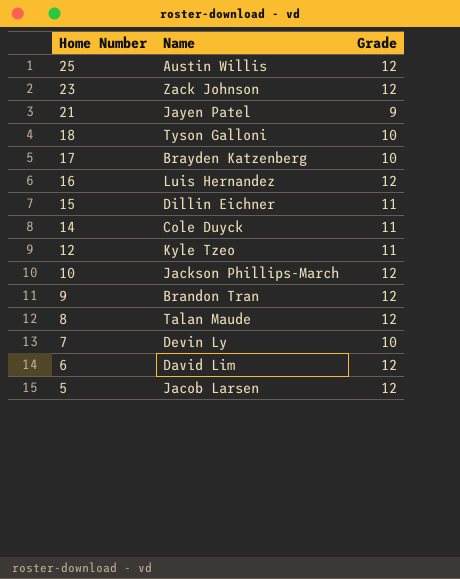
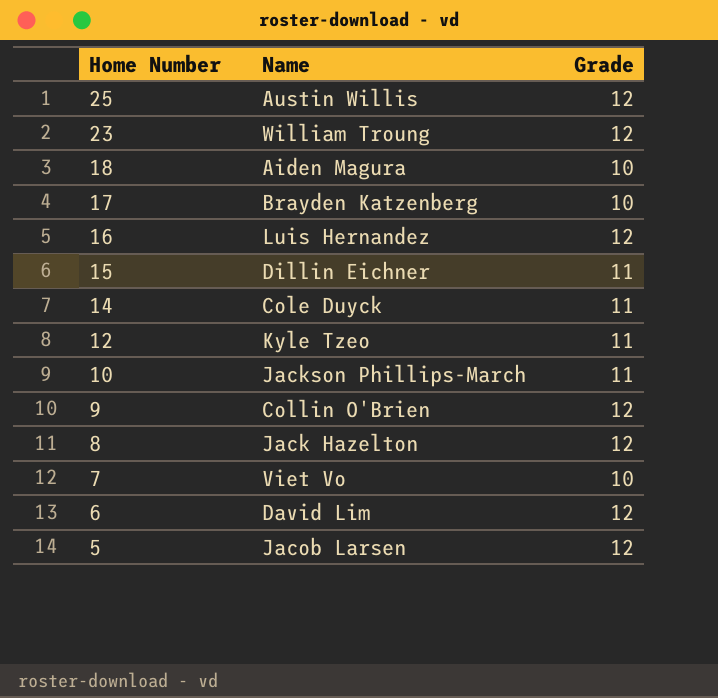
row 21: Jayen Patel | 9 -> none
23 | Name: Zack Johnson -> William Troung
18 | Name: Tyson Galloni -> Aiden Magura
10 | Grade: 12 -> 11
9 | Name: Brandon Tran -> Collin O'Brien
8 | Name: Talan Maude -> Jack Hazelton
7 | Name: Devin Ly -> Viet Vo

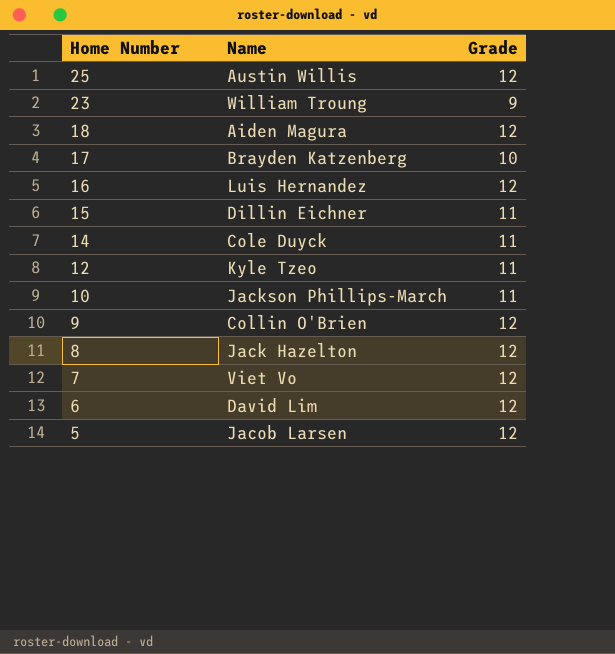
23 | Grade: 12 -> 9
18 | Grade: 10 -> 12
7 | Grade: 10 -> 12

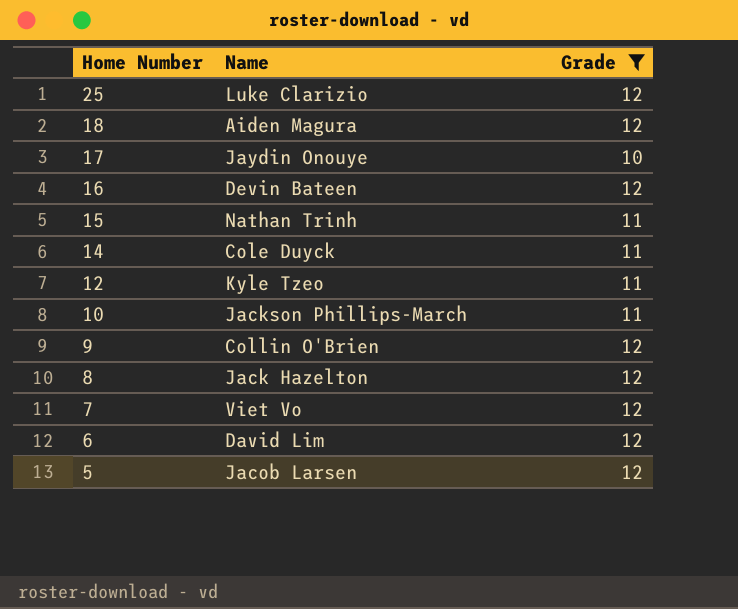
filter: none -> Grade != 9
25 | Name: Austin Willis -> Luke Clarizio
17 | Name: Brayden Katzenberg -> Jaydin Onouye
16 | Name: Luis Hernandez -> Devin Bateen
15 | Name: Dillin Eichner -> Nathan Trinh

